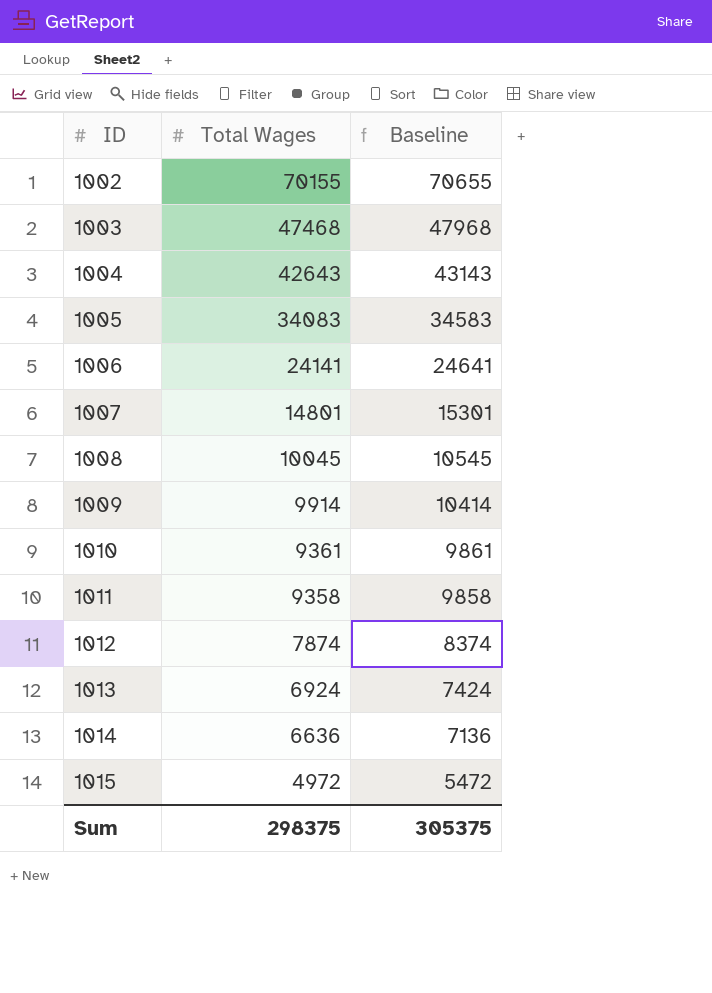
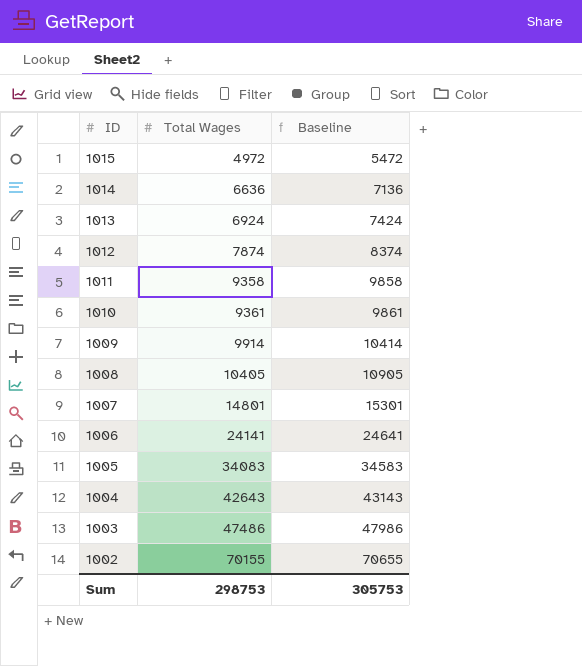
row order: ID ascending -> ID descending
1008 | Total Wages: 10045 -> 10405
1008 | Baseline: 10545 -> 10905
1003 | Total Wages: 47468 -> 47486
1003 | Baseline: 47968 -> 47986
Sum | Total Wages: 298375 -> 298753
Sum | Baseline: 305375 -> 305753

